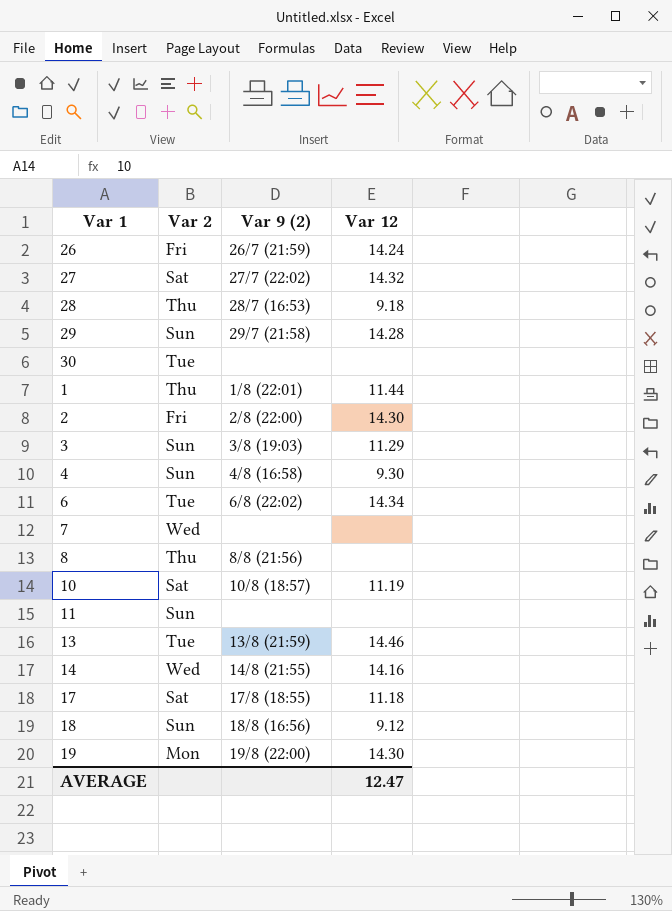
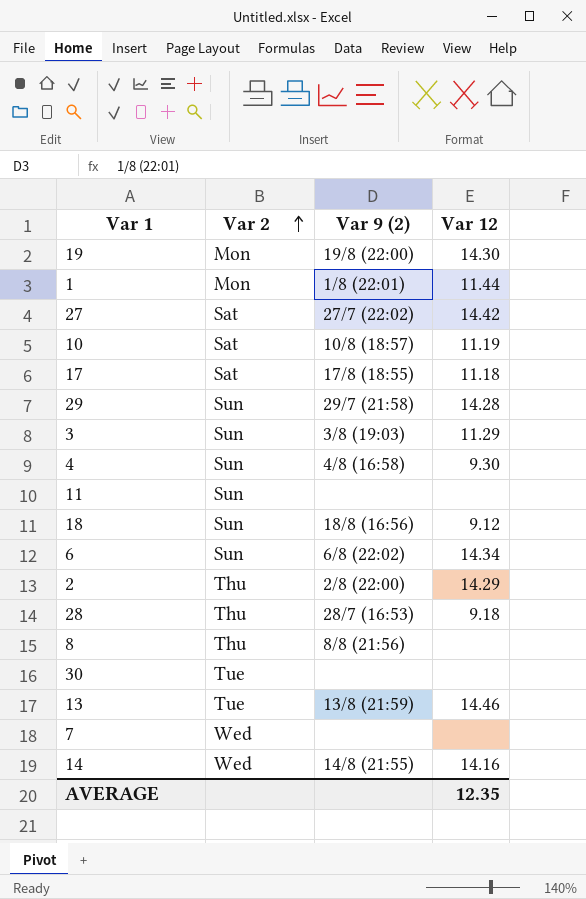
row order: none -> Var 2 ascending
row 26: Fri | 26/7 (21:59) | 14.24 -> none
1 | Var 2: Thu -> Mon
27 | Var 12: 14.32 -> 14.42
6 | Var 2: Tue -> Sun
2 | Var 2: Fri -> Thu
2 | Var 12: 14.30 -> 14.29
AVERAGE | Var 12: 12.47 -> 12.35

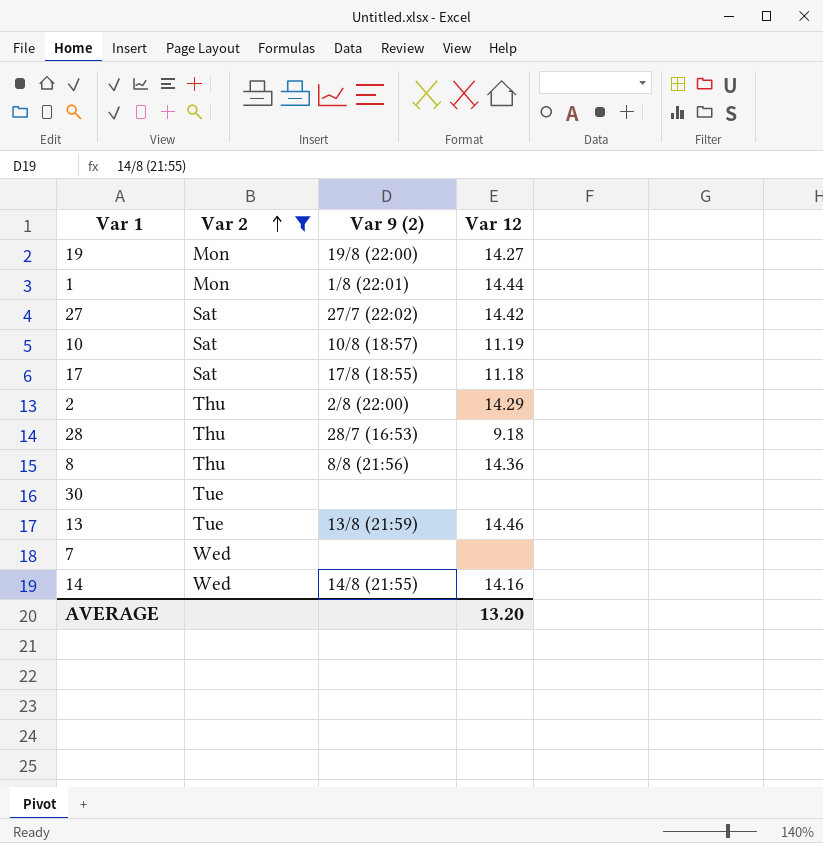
filter: none -> Var 2 != Sun
19 | Var 12: 14.30 -> 14.27
1 | Var 12: 11.44 -> 14.44
8 | Var 12: none -> 14.36
AVERAGE | Var 12: 12.35 -> 13.20

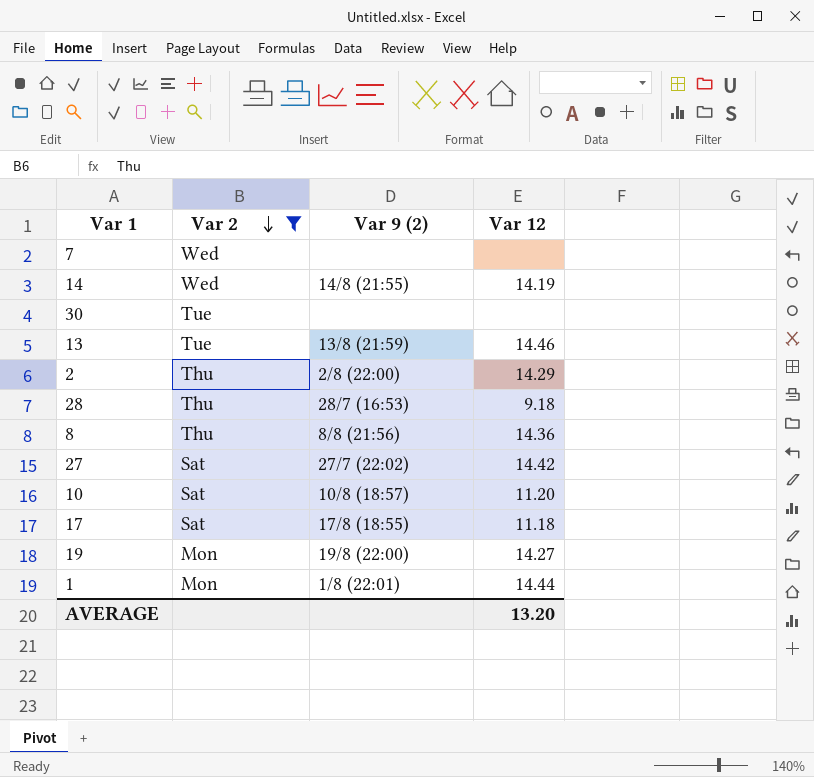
row order: Var 2 ascending -> Var 2 descending
14 | Var 12: 14.16 -> 14.19
10 | Var 12: 11.19 -> 11.20

